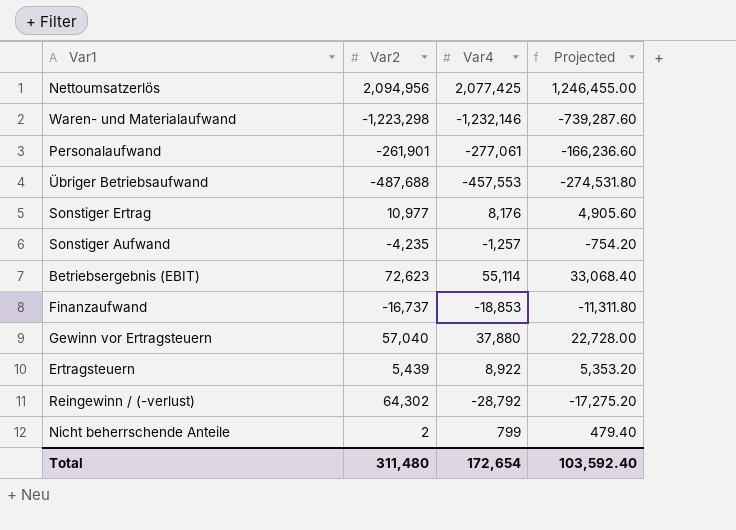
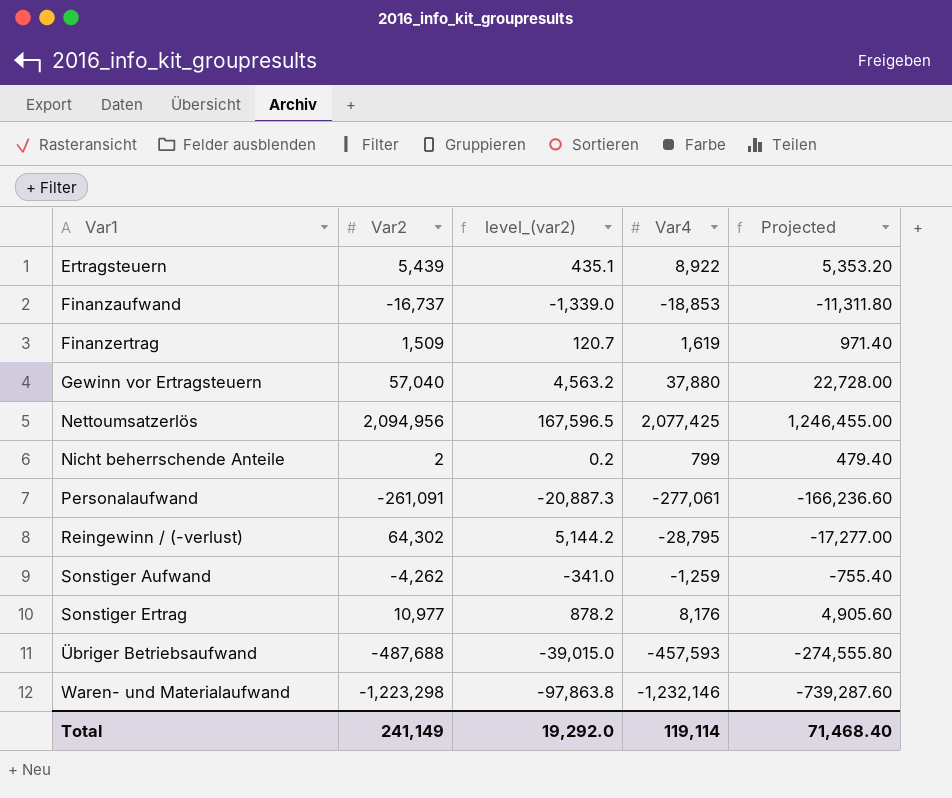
row order: none -> Var1 ascending
column level_(var2) | formula: none -> [Var2] * 0.08
row Betriebsergebnis (EBIT): 72,623 | 55,114 | 33,068.40 -> none
row Finanzertrag: none -> 1,509 | 120.7 | 1,619 | 971.40
Personalaufwand | Var2: -261,901 -> -261,091
Reingewinn / (-verlust) | Var4: -28,792 -> -28,795
Reingewinn / (-verlust) | Projected: -17,275.20 -> -17,277.00
Sonstiger Aufwand | Var2: -4,235 -> -4,262
Sonstiger Aufwand | Var4: -1,257 -> -1,259
Sonstiger Aufwand | Projected: -754.20 -> -755.40
Übriger Betriebsaufwand | Var4: -457,553 -> -457,593
Übriger Betriebsaufwand | Projected: -274,531.80 -> -274,555.80
Total | Var2: 311,480 -> 241,149
Total | Var4: 172,654 -> 119,114
Total | Projected: 103,592.40 -> 71,468.40

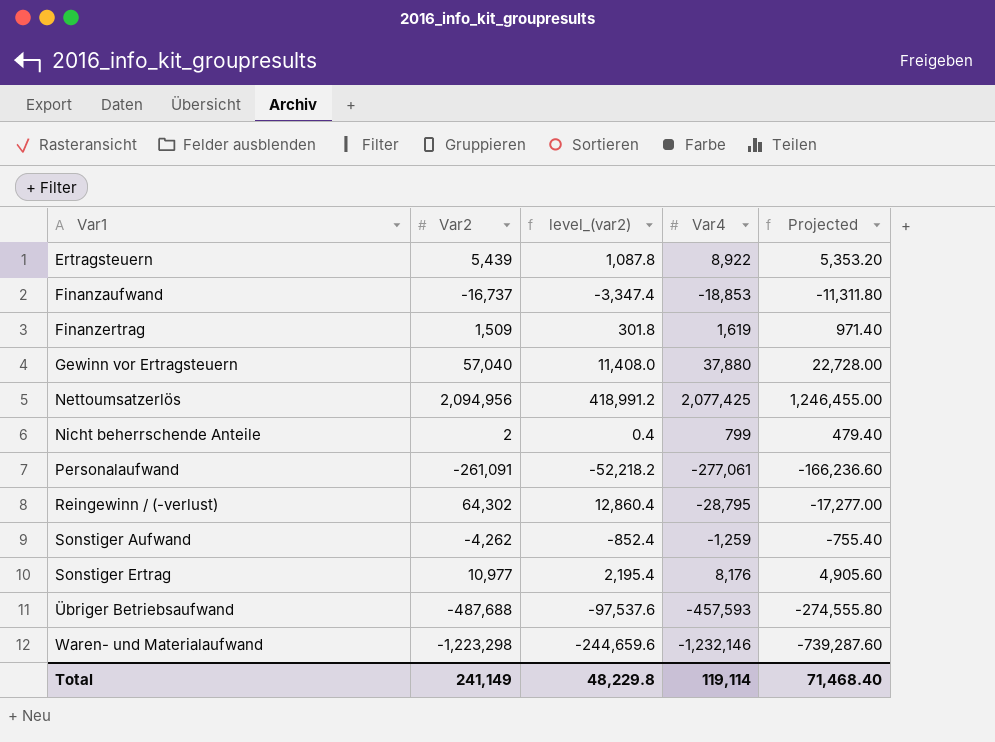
column level_(var2) | formula: [Var2] * 0.08 -> [Var2] * 0.2
Total | level_(var2): 19,292.0 -> 48,229.8

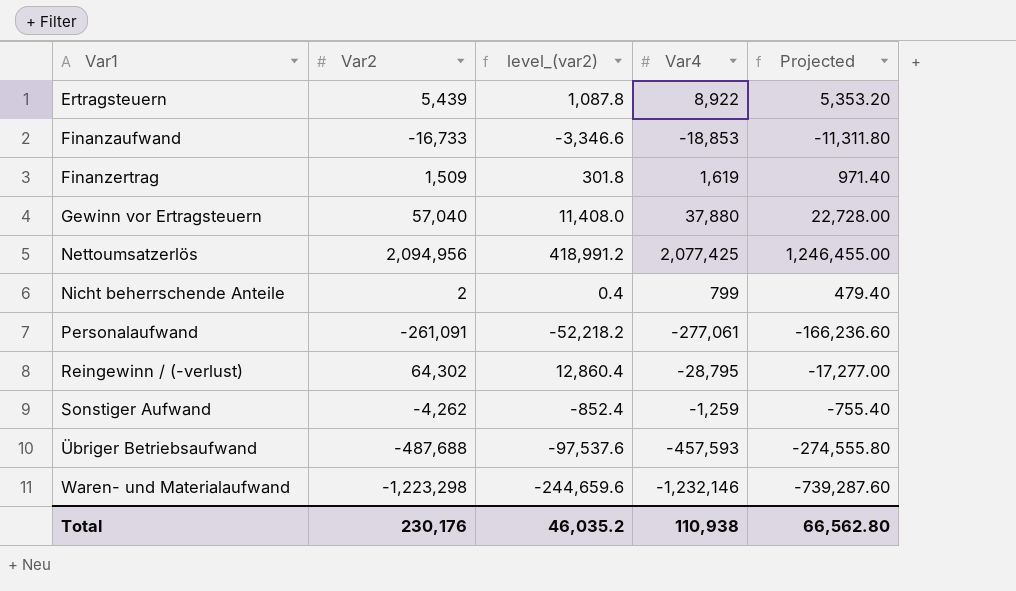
row Sonstiger Ertrag: 10,977 | 2,195.4 | 8,176 | 4,905.60 -> none
Finanzaufwand | Var2: -16,737 -> -16,733
Finanzaufwand | level_(var2): -3,347.4 -> -3,346.6
Total | Var2: 241,149 -> 230,176
Total | level_(var2): 48,229.8 -> 46,035.2
Total | Var4: 119,114 -> 110,938
Total | Projected: 71,468.40 -> 66,562.80

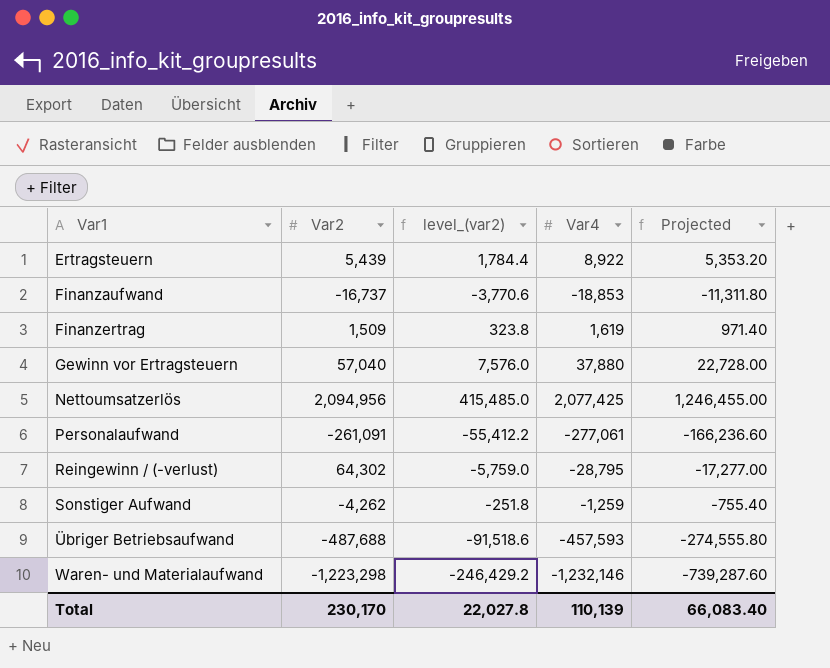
column level_(var2) | formula: [Var2] * 0.2 -> [Var4] * 0.2
row Nicht beherrschende Anteile: 2 | 0.4 | 799 | 479.40 -> none
Finanzaufwand | Var2: -16,733 -> -16,737
Total | Var2: 230,176 -> 230,170
Total | level_(var2): 46,035.2 -> 22,027.8
Total | Var4: 110,938 -> 110,139
Total | Projected: 66,562.80 -> 66,083.40

